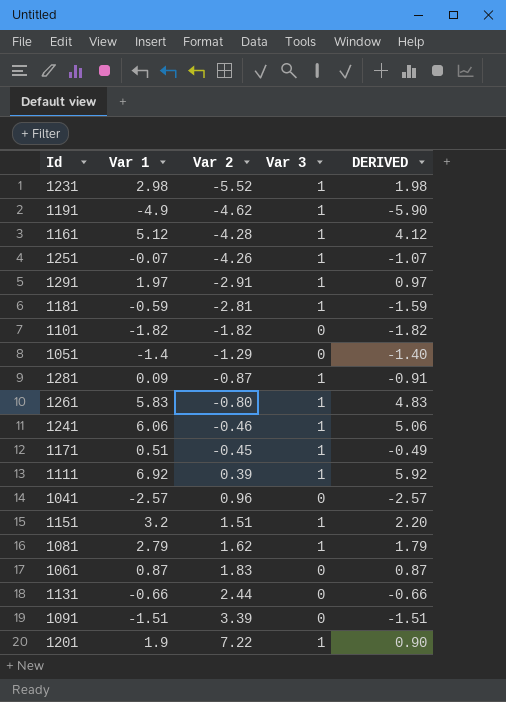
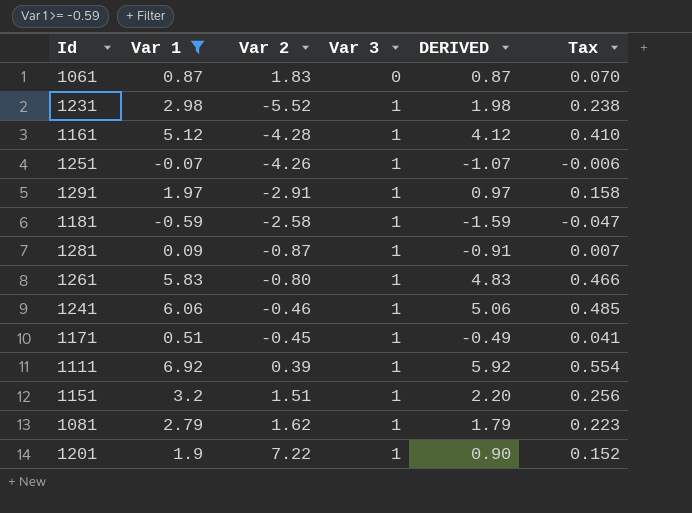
filter: none -> Var 1 >= -0.59
row order: Var 2 ascending -> Var 3 ascending
column Tax | formula: none -> [Var 1] * 0.08
1181 | Var 2: -2.81 -> -2.58

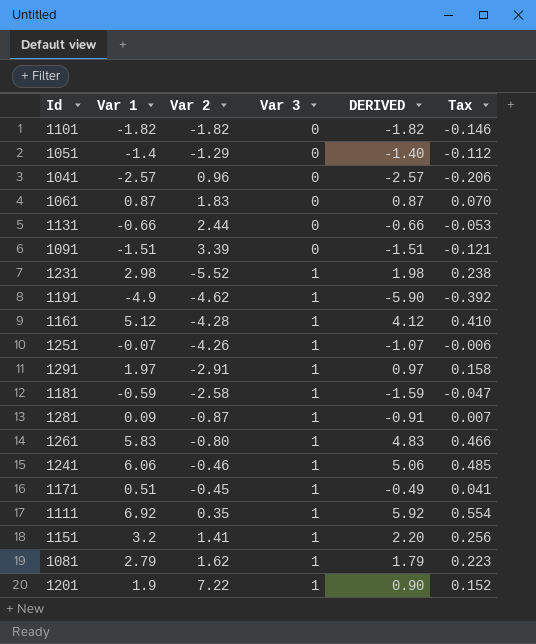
filter: Var 1 >= -0.59 -> none
1111 | Var 2: 0.39 -> 0.35
1151 | Var 2: 1.51 -> 1.41

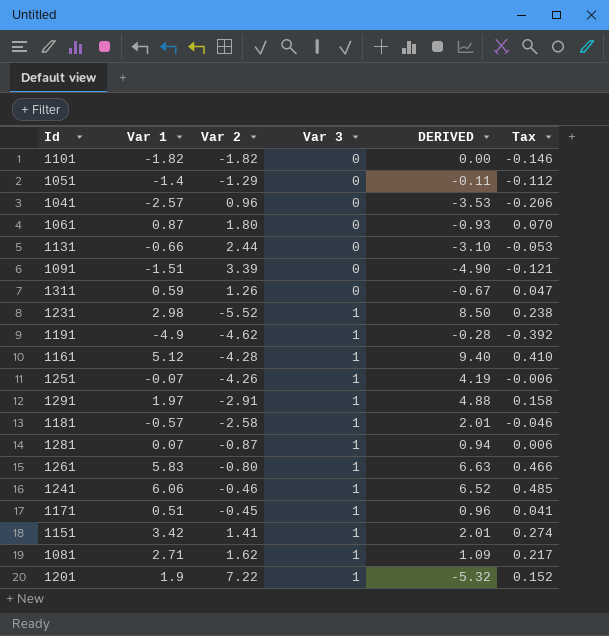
column DERIVED | formula: [Var 1] - [Var 3] -> [Var 1] - [Var 2]
row 1111: 6.92 | 0.35 | 1 | 5.92 | 0.554 -> none
1061 | Var 2: 1.83 -> 1.80
row 1311: none -> 0.59 | 1.26 | 0 | -0.67 | 0.047
1181 | Var 1: -0.59 -> -0.57
1181 | Tax: -0.047 -> -0.046
1281 | Var 1: 0.09 -> 0.07
1281 | Tax: 0.007 -> 0.006
1151 | Var 1: 3.2 -> 3.42
1151 | Tax: 0.256 -> 0.274
1081 | Var 1: 2.79 -> 2.71
1081 | Tax: 0.223 -> 0.217

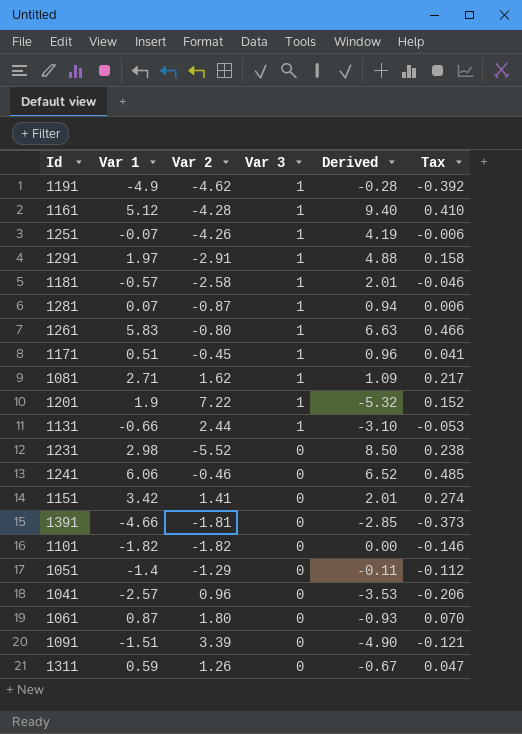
row order: Var 3 ascending -> Var 3 descending
column name: DERIVED -> Derived
1131 | Var 3: 0 -> 1
1231 | Var 3: 1 -> 0
1241 | Var 3: 1 -> 0
1151 | Var 3: 1 -> 0
row 1391: none -> -4.66 | -1.81 | 0 | -2.85 | -0.373

